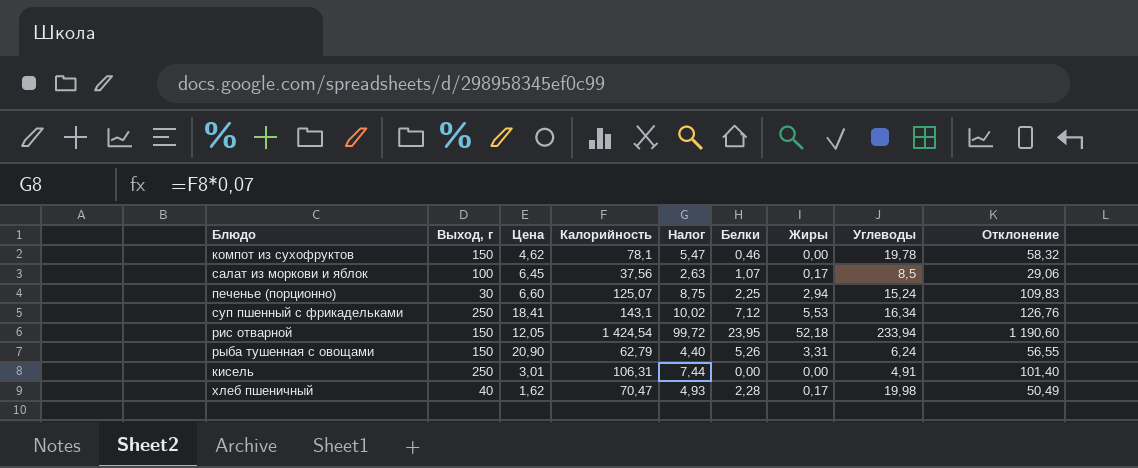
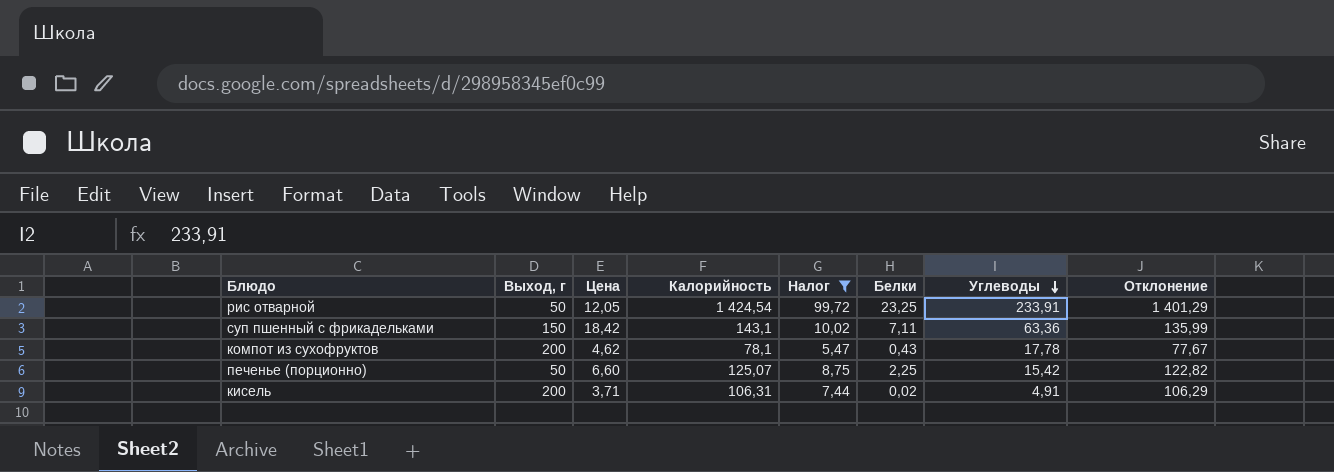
filter: none -> Налог >= 5,47
row order: none -> Углеводы descending
column Жиры | position: 7 -> none
column Отклонение | formula: [Калорийность] - [Углеводы] -> [Калорийность] - [Белки]
рис отварной | Выход, г: 150 -> 50
рис отварной | Белки: 23,95 -> 23,25
рис отварной | Углеводы: 233,94 -> 233,91
суп пшенный с фрикадельками | Выход, г: 250 -> 150
суп пшенный с фрикадельками | Цена: 18,41 -> 18,42
суп пшенный с фрикадельками | Белки: 7,12 -> 7,11
суп пшенный с фрикадельками | Углеводы: 16,34 -> 63,36
компот из сухофруктов | Выход, г: 150 -> 200
компот из сухофруктов | Белки: 0,46 -> 0,43
компот из сухофруктов | Углеводы: 19,78 -> 17,78
печенье (порционно) | Выход, г: 30 -> 50
печенье (порционно) | Углеводы: 15,24 -> 15,42
кисель | Выход, г: 250 -> 200
кисель | Цена: 3,01 -> 3,71
кисель | Белки: 0,00 -> 0,02

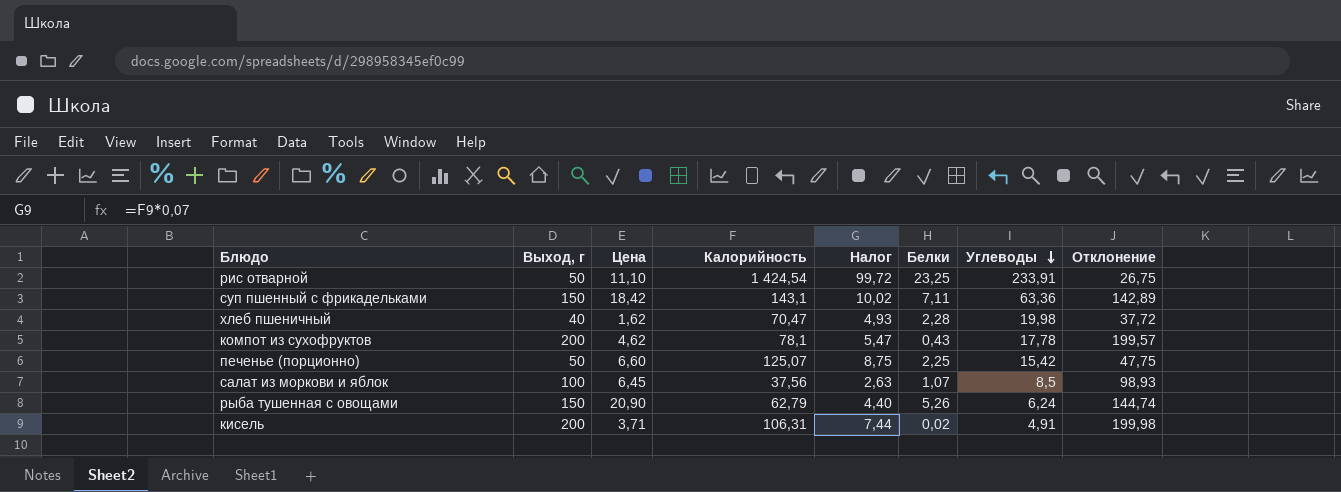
filter: Налог >= 5,47 -> none
column Отклонение | formula: [Калорийность] - [Белки] -> [Выход, г] - [Белки]
рис отварной | Цена: 12,05 -> 11,10

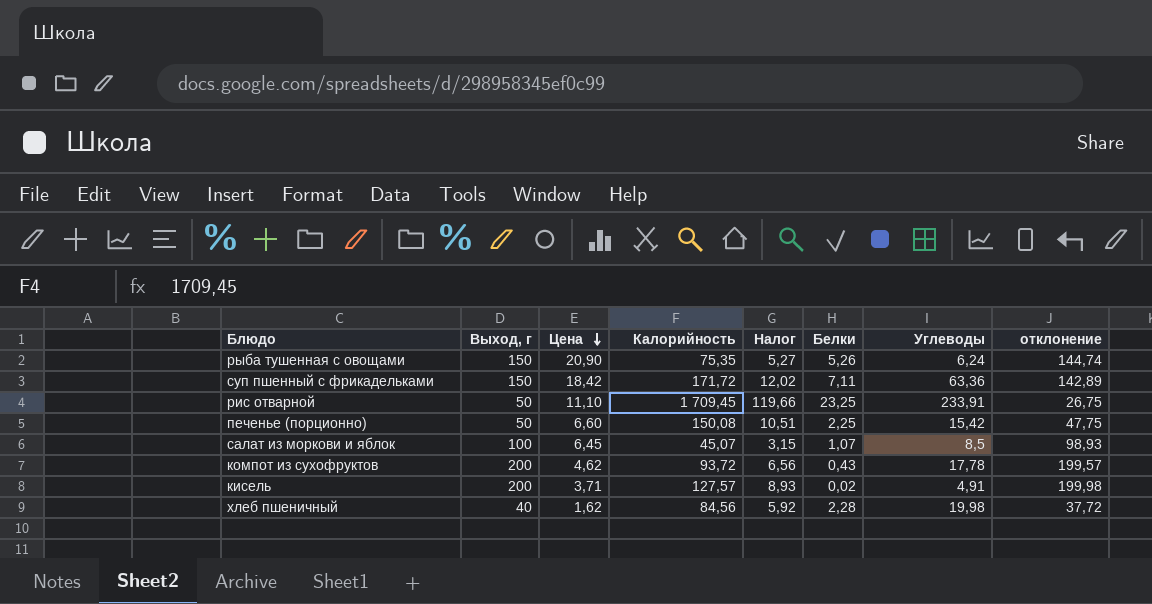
row order: Углеводы descending -> Цена descending
column name: Отклонение -> отклонение
рыба тушенная с овощами | Калорийность: 62,79 -> 75,35
рыба тушенная с овощами | Налог: 4,40 -> 5,27
суп пшенный с фрикадельками | Калорийность: 143,1 -> 171,72
суп пшенный с фрикадельками | Налог: 10,02 -> 12,02
рис отварной | Калорийность: 1 424,54 -> 1 709,45
рис отварной | Налог: 99,72 -> 119,66
печенье (порционно) | Калорийность: 125,07 -> 150,08
печенье (порционно) | Налог: 8,75 -> 10,51
салат из моркови и яблок | Калорийность: 37,56 -> 45,07
салат из моркови и яблок | Налог: 2,63 -> 3,15
компот из сухофруктов | Калорийность: 78,1 -> 93,72
компот из сухофруктов | Налог: 5,47 -> 6,56
кисель | Калорийность: 106,31 -> 127,57
кисель | Налог: 7,44 -> 8,93
хлеб пшеничный | Калорийность: 70,47 -> 84,56
хлеб пшеничный | Налог: 4,93 -> 5,92

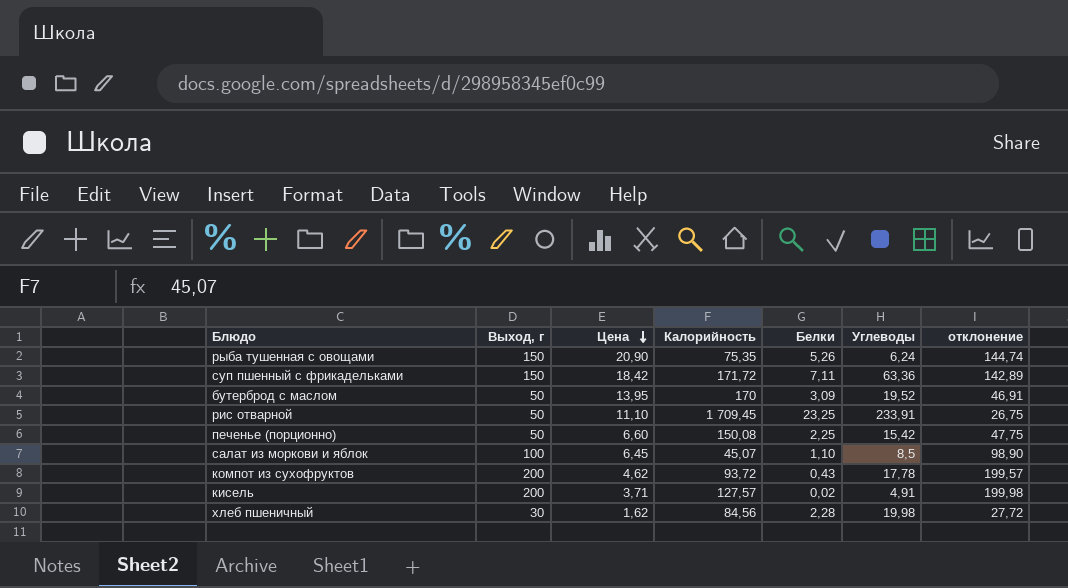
column Налог | formula: [Калорийность] * 0,07 -> none
row бутерброд с маслом: none -> 50 | 13,95 | 170 | 3,09 | 19,52 | 46,91
салат из моркови и яблок | Белки: 1,07 -> 1,10
салат из моркови и яблок | отклонение: 98,93 -> 98,90
хлеб пшеничный | Выход, г: 40 -> 30
хлеб пшеничный | отклонение: 37,72 -> 27,72

